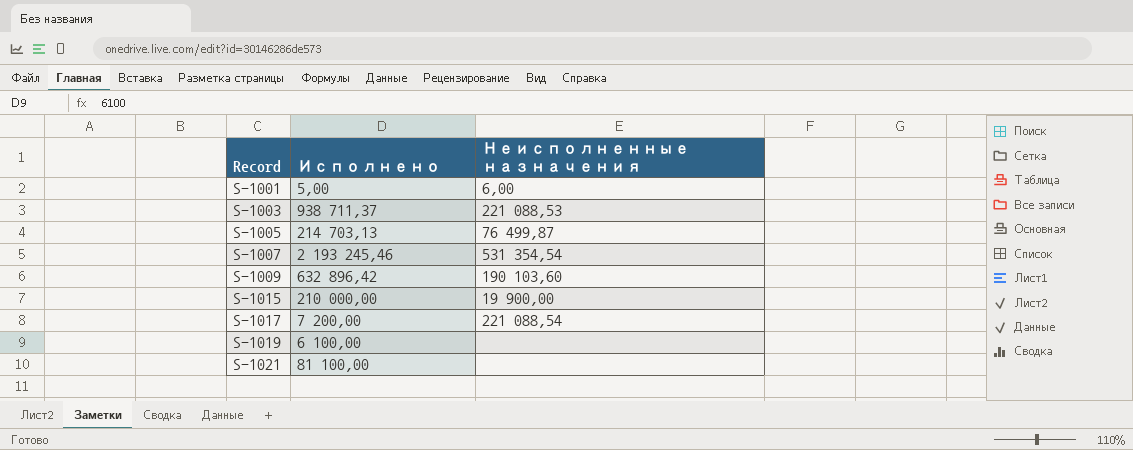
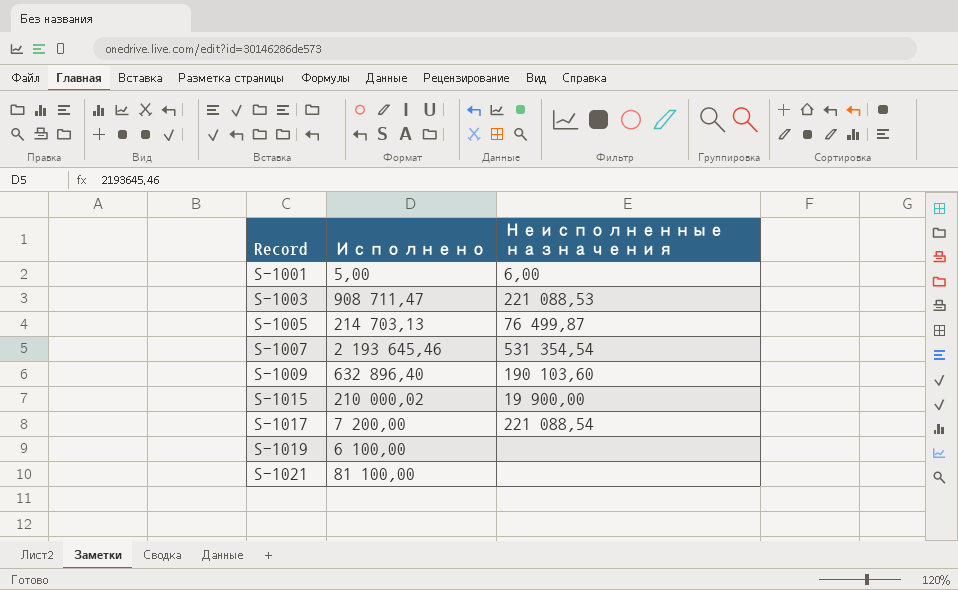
S-1003 | Исполнено: 938 711,37 -> 908 711,47
S-1007 | Исполнено: 2 193 245,46 -> 2 193 645,46
S-1009 | Исполнено: 632 896,42 -> 632 896,40
S-1015 | Исполнено: 210 000,00 -> 210 000,02

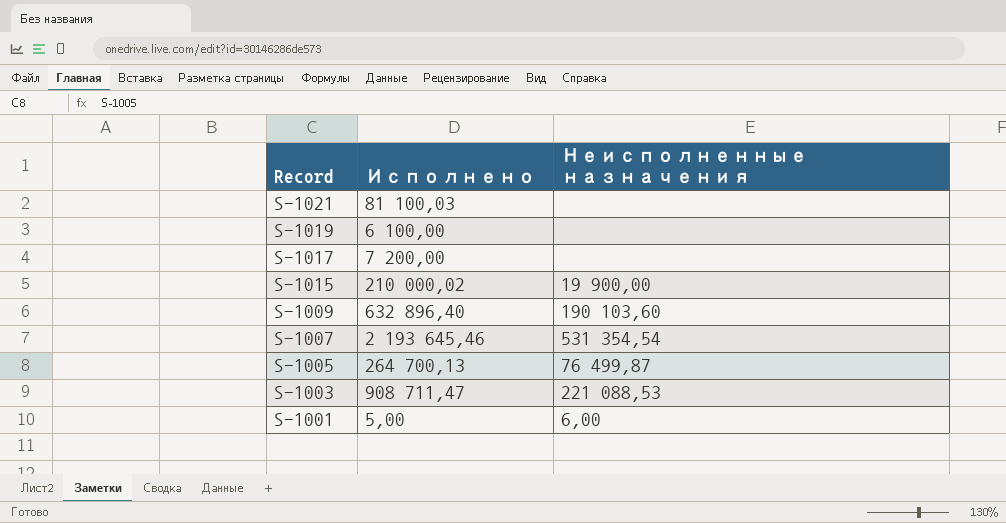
row order: Record ascending -> Record descending
S-1021 | Исполнено: 81 100,00 -> 81 100,03
S-1017 | Неисполненные назначения: 221 088,54 -> none
S-1005 | Исполнено: 214 703,13 -> 264 700,13

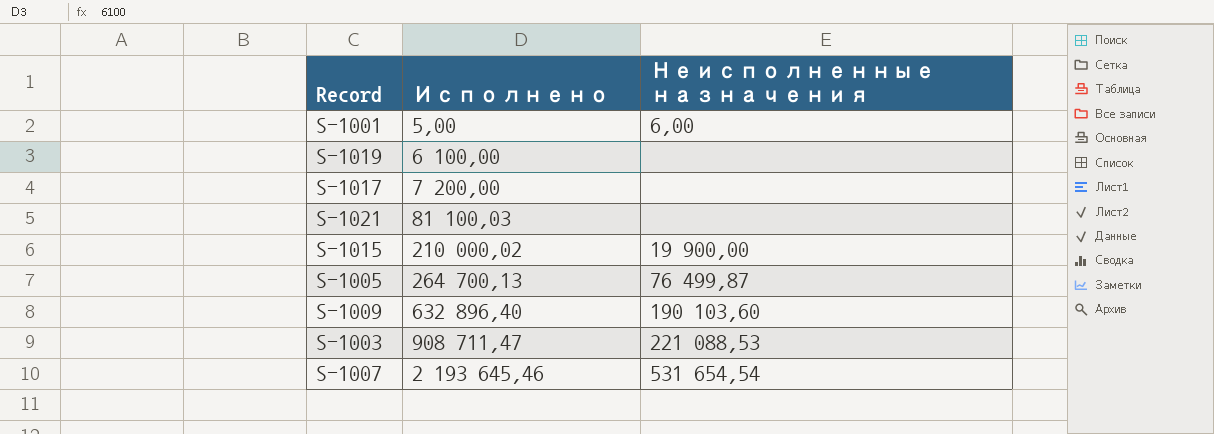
row order: Record descending -> Исполнено ascending
S-1007 | Неисполненные назначения: 531 354,54 -> 531 654,54

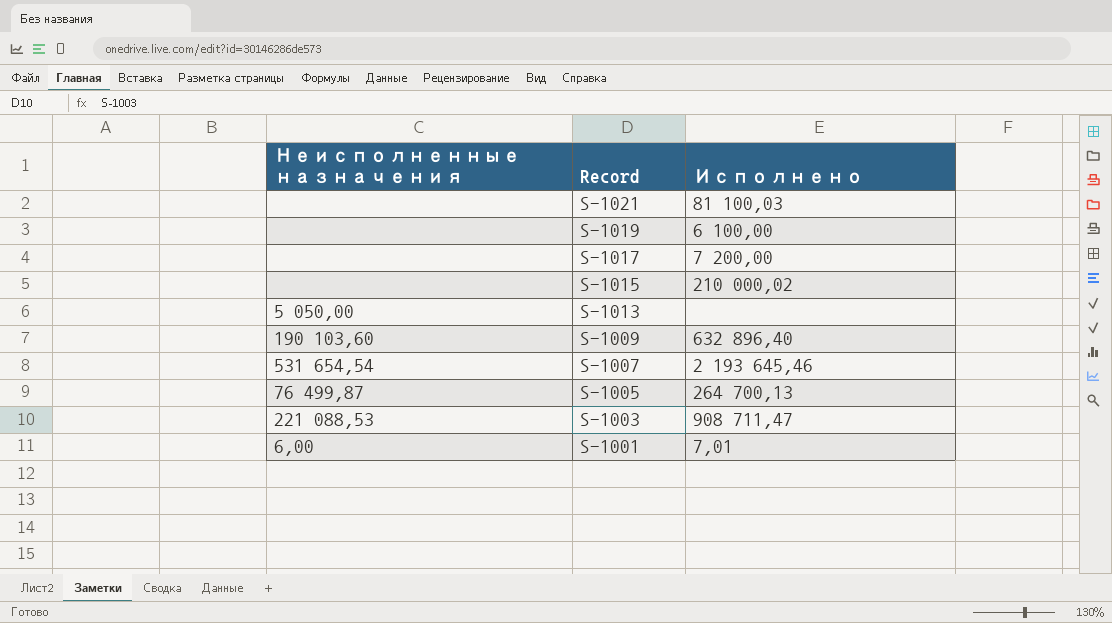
row order: Исполнено ascending -> Record descending
column Неисполненные назначения | position: 3 -> 1
S-1015 | Неисполненные назначения: 19 900,00 -> none
row S-1013: none -> 5 050,00 | none
S-1001 | Исполнено: 5,00 -> 7,01

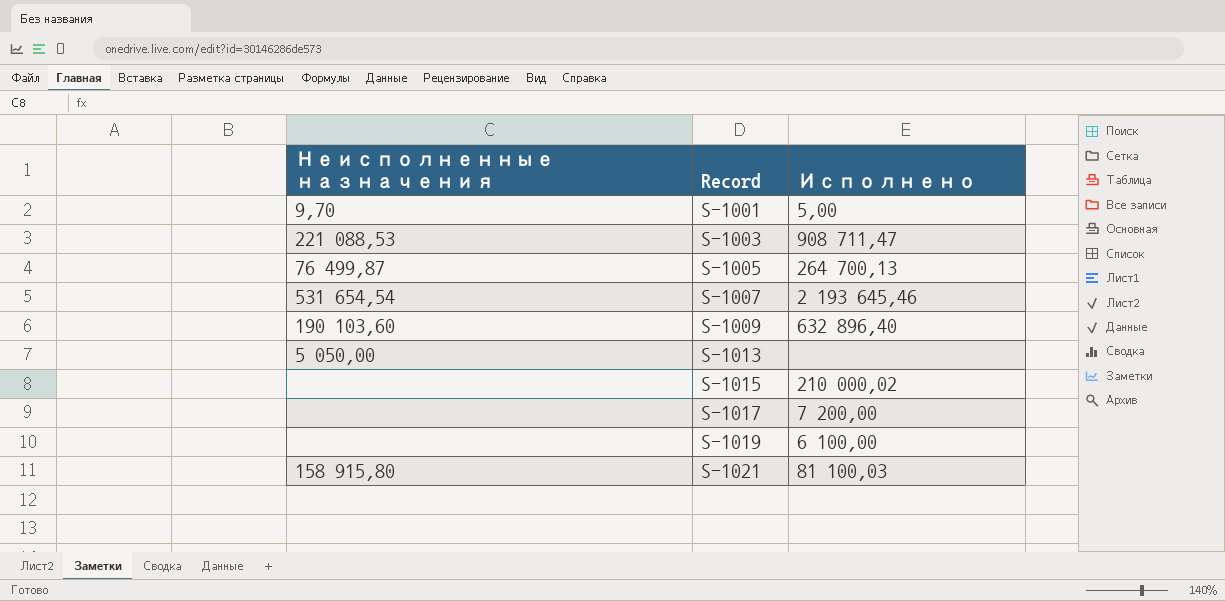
row order: Record descending -> Record ascending
S-1001 | Неисполненные назначения: 6,00 -> 9,70
S-1001 | Исполнено: 7,01 -> 5,00
S-1021 | Неисполненные назначения: none -> 158 915,80

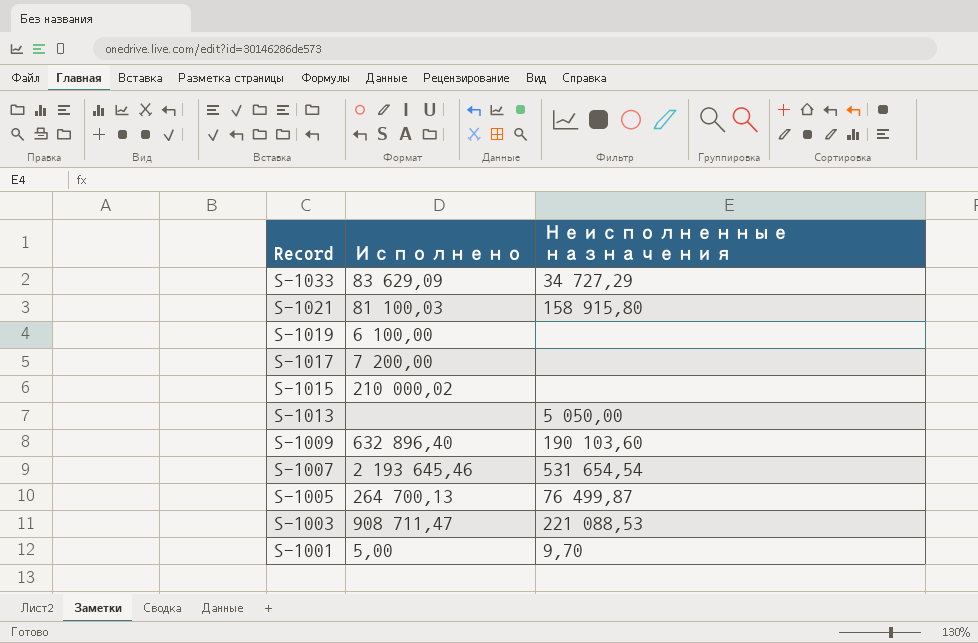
row order: Record ascending -> Record descending
column Неисполненные назначения | position: 1 -> 3
row S-1033: none -> 83 629,09 | 34 727,29

